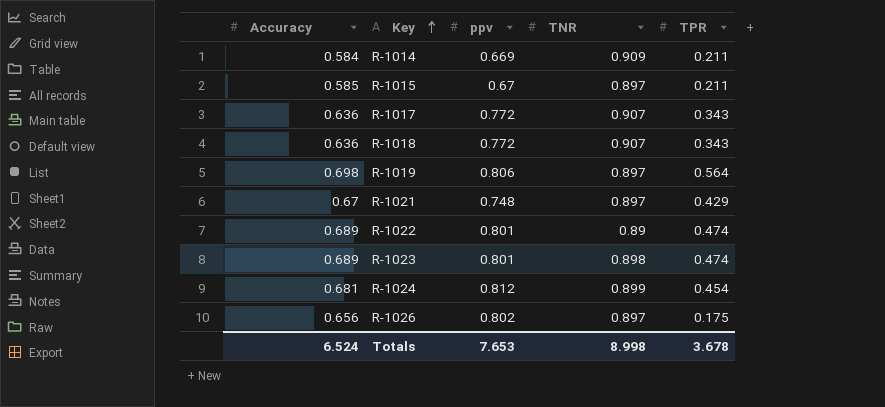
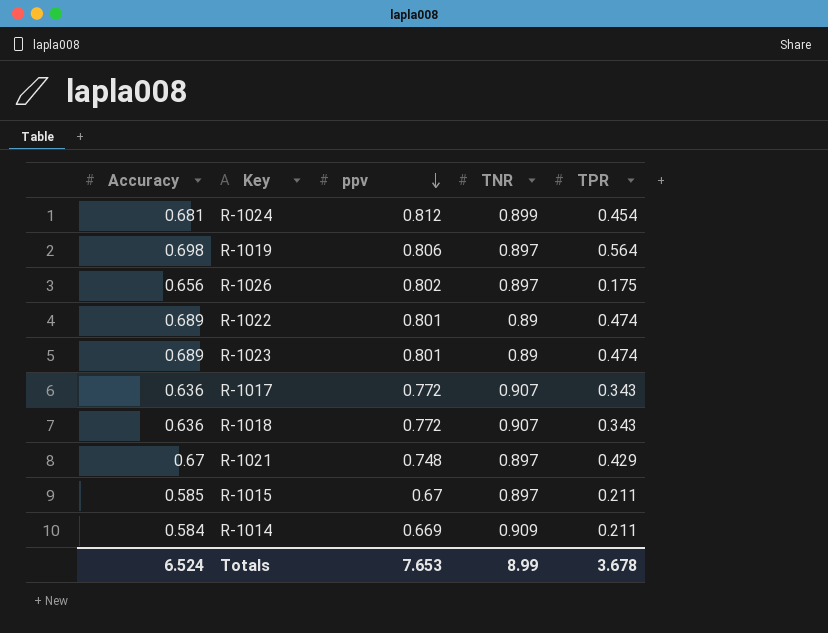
row order: Key ascending -> ppv descending
R-1023 | TNR: 0.898 -> 0.89
Totals | TNR: 8.998 -> 8.99

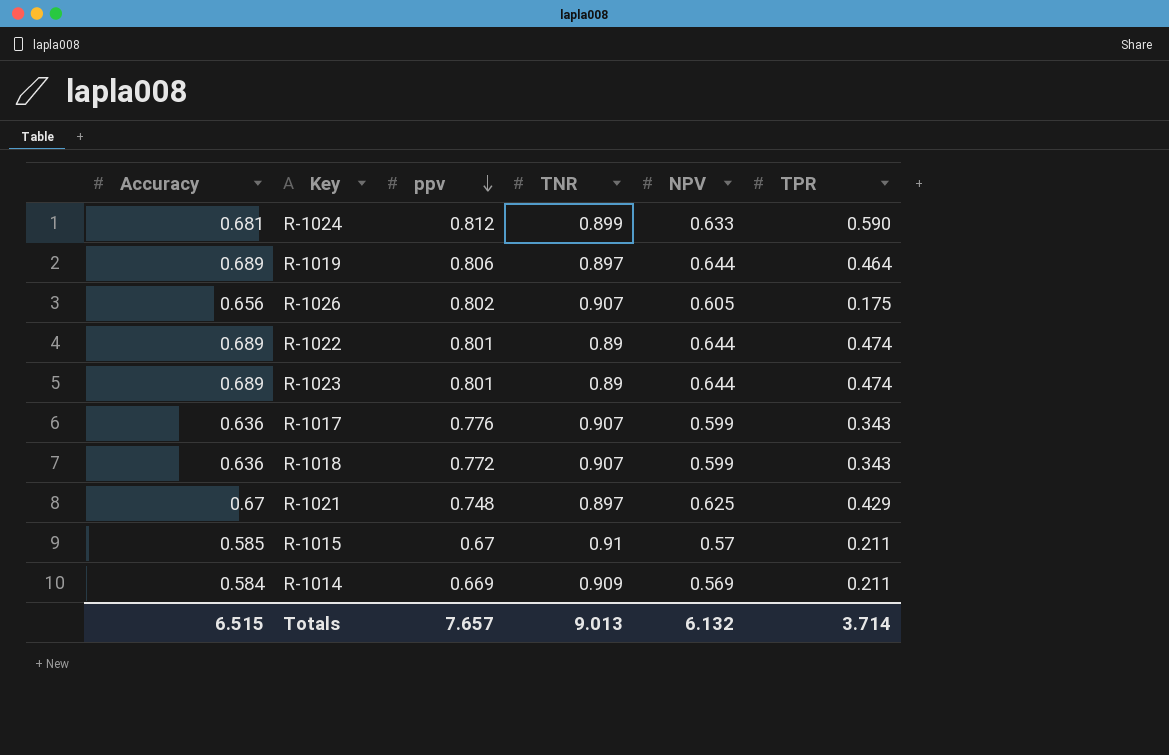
column NPV | position: none -> 5
R-1024 | TPR: 0.454 -> 0.590
R-1019 | Accuracy: 0.698 -> 0.689
R-1019 | TPR: 0.564 -> 0.464
R-1026 | TNR: 0.897 -> 0.907
R-1017 | ppv: 0.772 -> 0.776
R-1015 | TNR: 0.897 -> 0.91
Totals | Accuracy: 6.524 -> 6.515
Totals | ppv: 7.653 -> 7.657
Totals | TNR: 8.99 -> 9.013
Totals | TPR: 3.678 -> 3.714

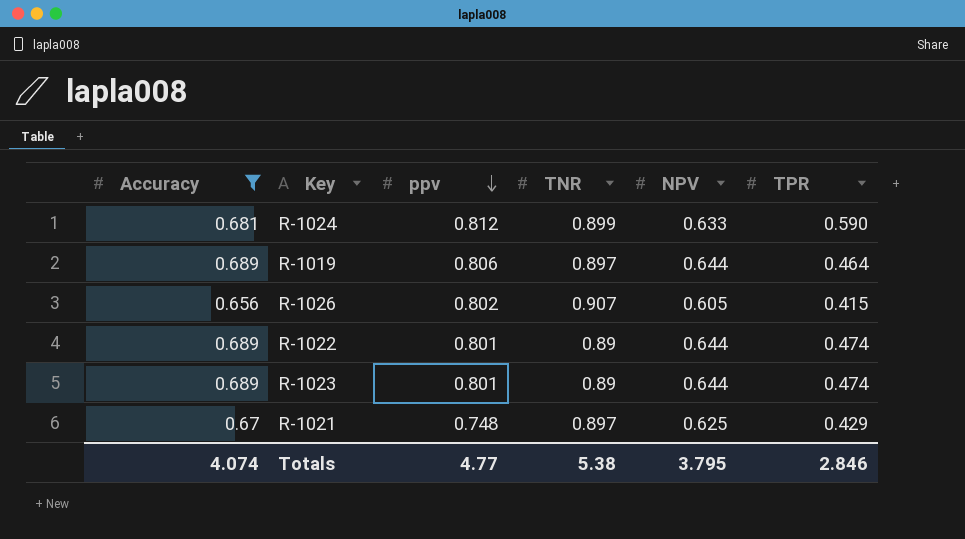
filter: none -> Accuracy >= 0.656
R-1026 | TPR: 0.175 -> 0.415
Totals | Accuracy: 6.515 -> 4.074
Totals | ppv: 7.657 -> 4.77
Totals | TNR: 9.013 -> 5.38
Totals | NPV: 6.132 -> 3.795
Totals | TPR: 3.714 -> 2.846

